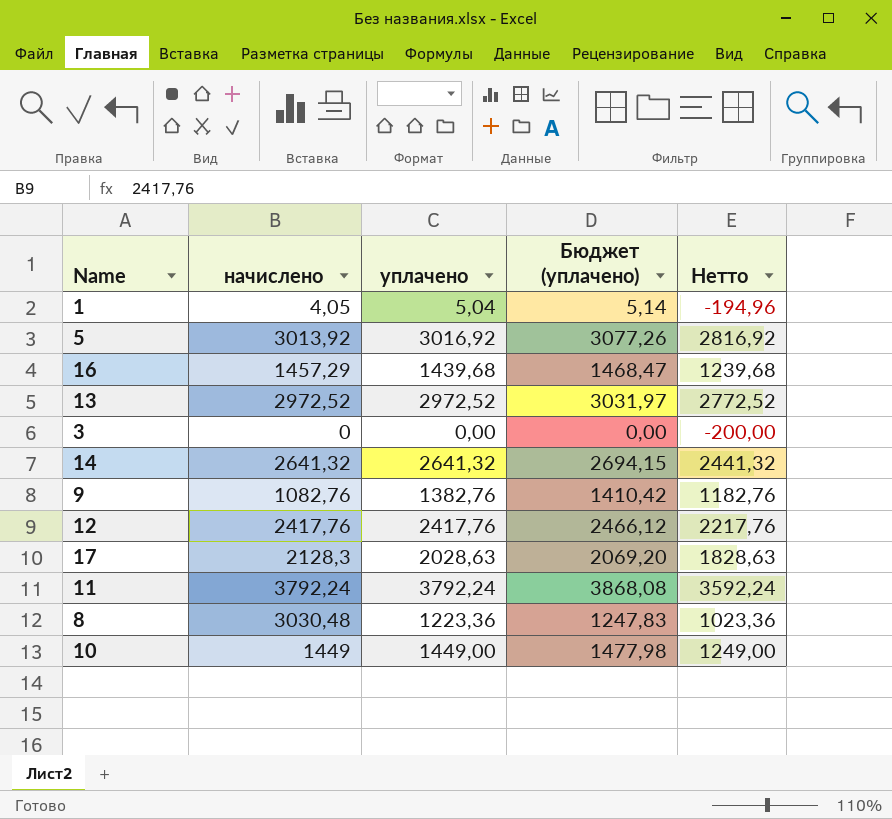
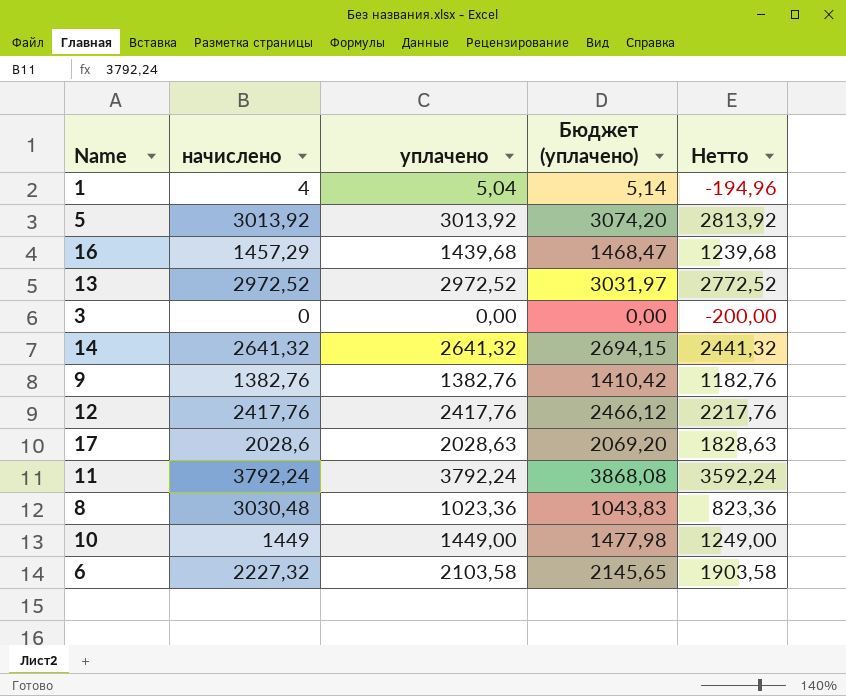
1 | начислено: 4,05 -> 4
5 | уплачено: 3016,92 -> 3013,92
5 | Бюджет (уплачено): 3077,26 -> 3074,20
5 | Нетто: 2816,92 -> 2813,92
9 | начислено: 1082,76 -> 1382,76
17 | начислено: 2128,3 -> 2028,6
8 | уплачено: 1223,36 -> 1023,36
8 | Бюджет (уплачено): 1247,83 -> 1043,83
8 | Нетто: 1023,36 -> 823,36
row 6: none -> 2227,32 | 2103,58 | 2145,65 | 1903,58

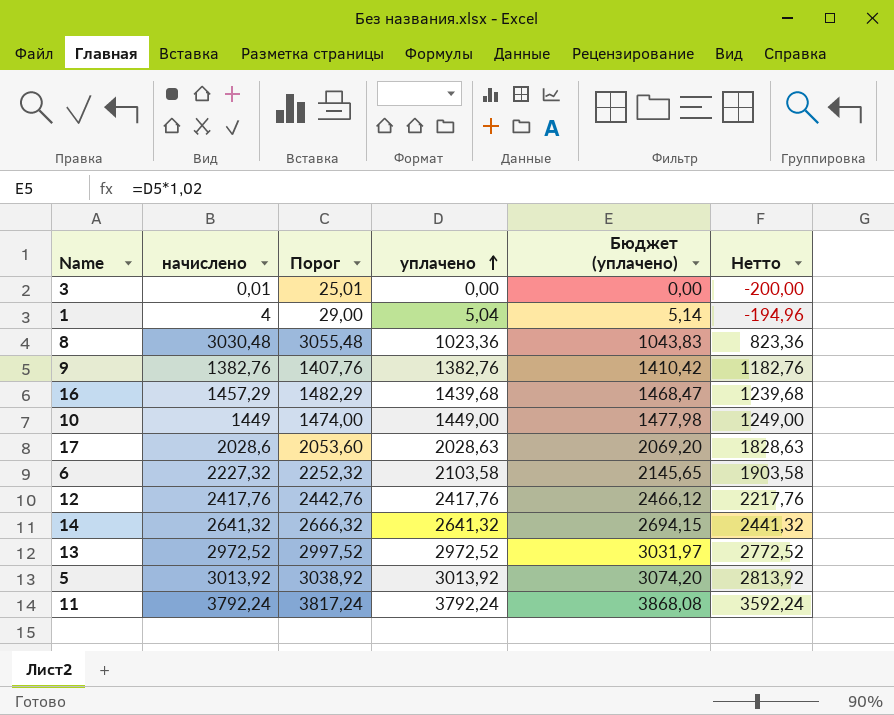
row order: none -> уплачено ascending
column Порог | formula: none -> [начислено] + 25
3 | начислено: 0 -> 0,01

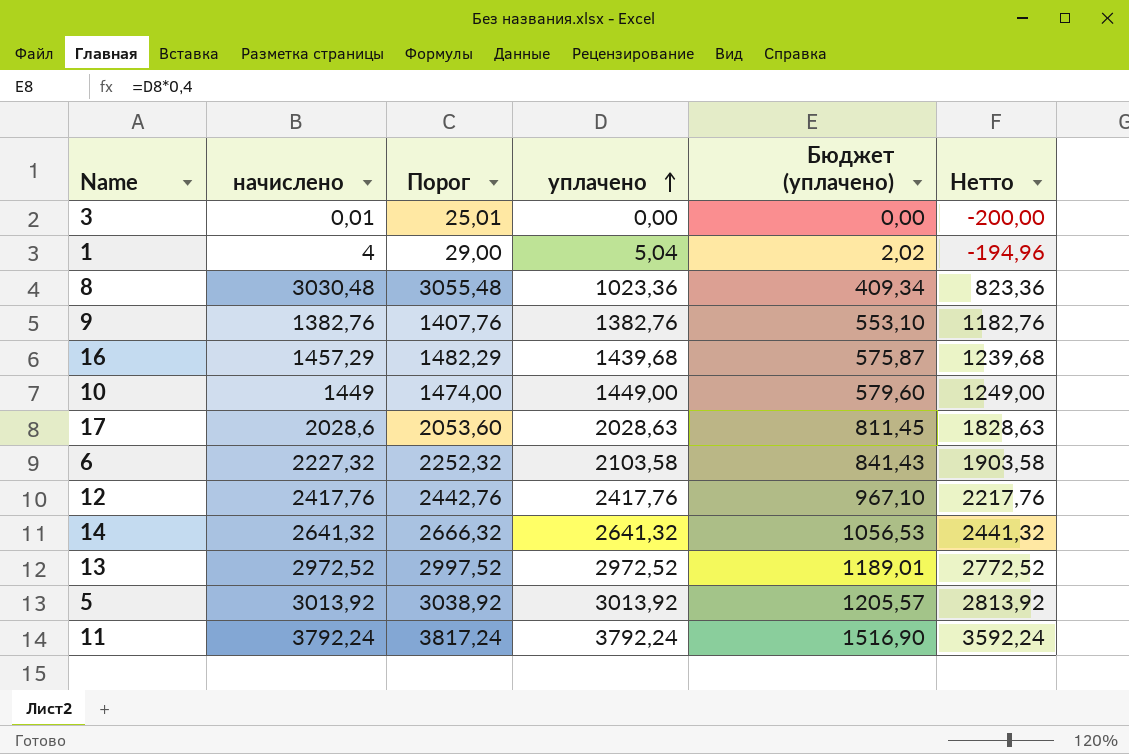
column Бюджет (уплачено) | formula: [уплачено] * 1,02 -> [уплачено] * 0,4

